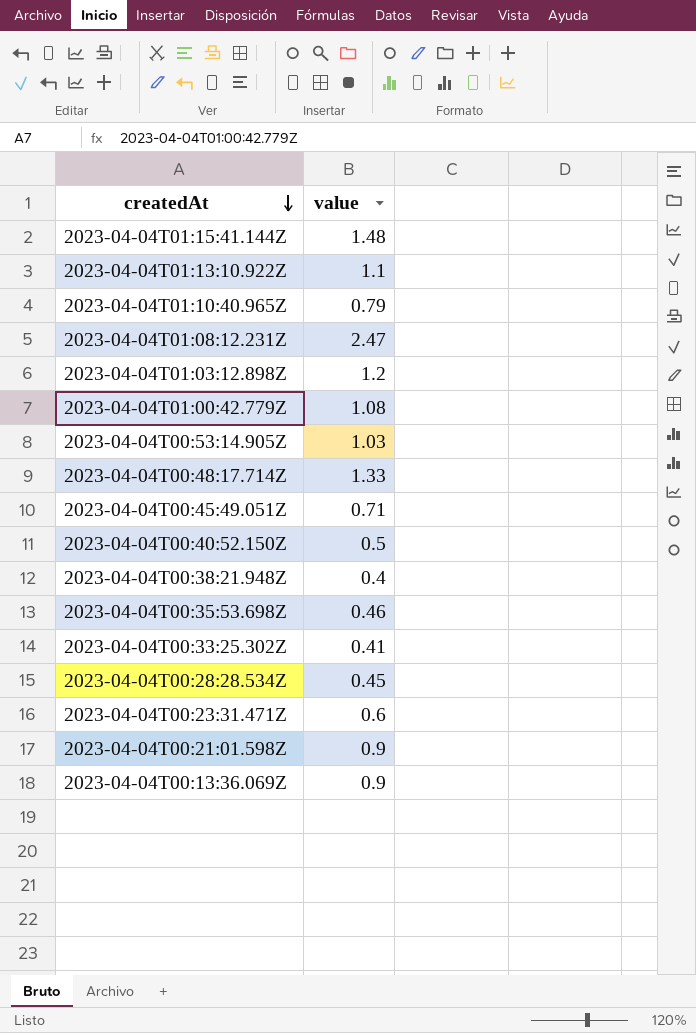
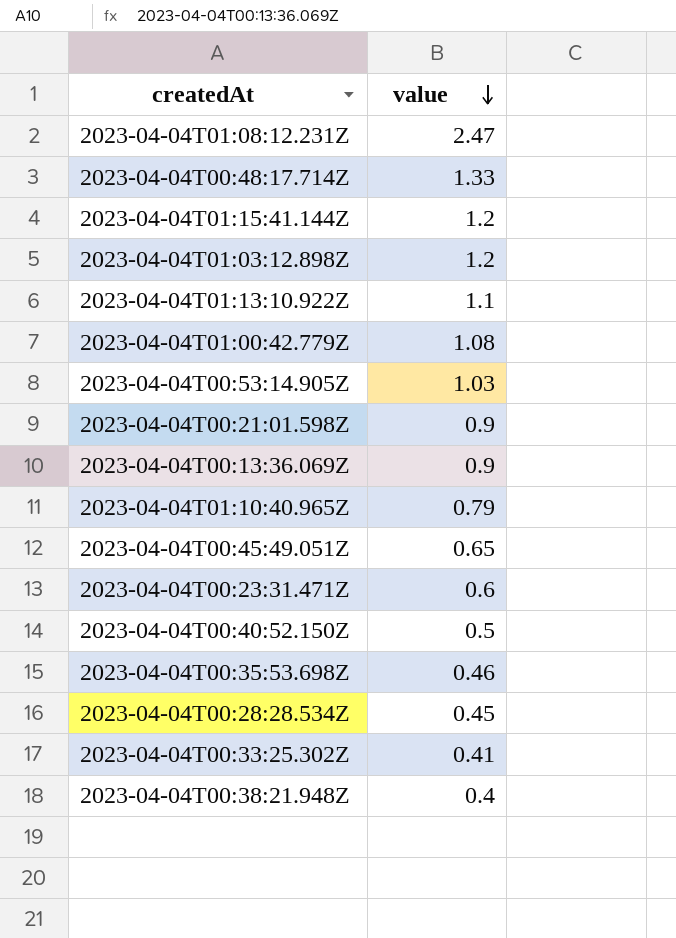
row order: createdAt descending -> value descending
2023-04-04T01:15:41.144Z | value: 1.48 -> 1.2
2023-04-04T00:45:49.051Z | value: 0.71 -> 0.65

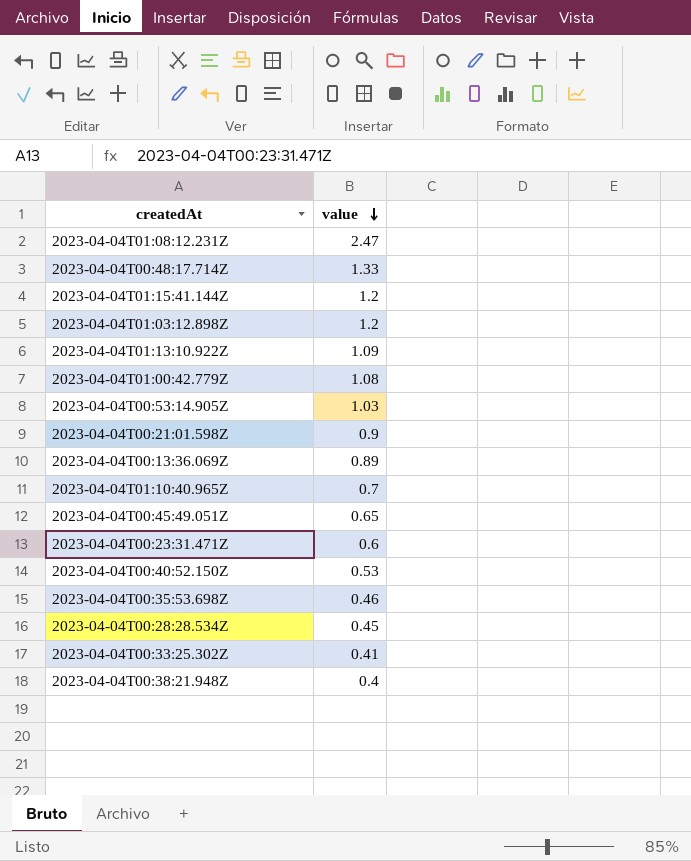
2023-04-04T01:13:10.922Z | value: 1.1 -> 1.09
2023-04-04T00:13:36.069Z | value: 0.9 -> 0.89
2023-04-04T01:10:40.965Z | value: 0.79 -> 0.7
2023-04-04T00:40:52.150Z | value: 0.5 -> 0.53

